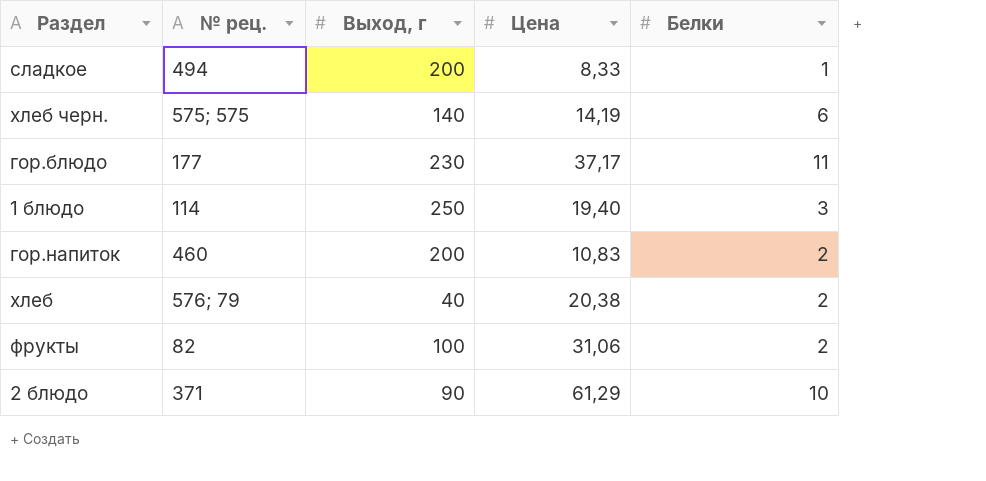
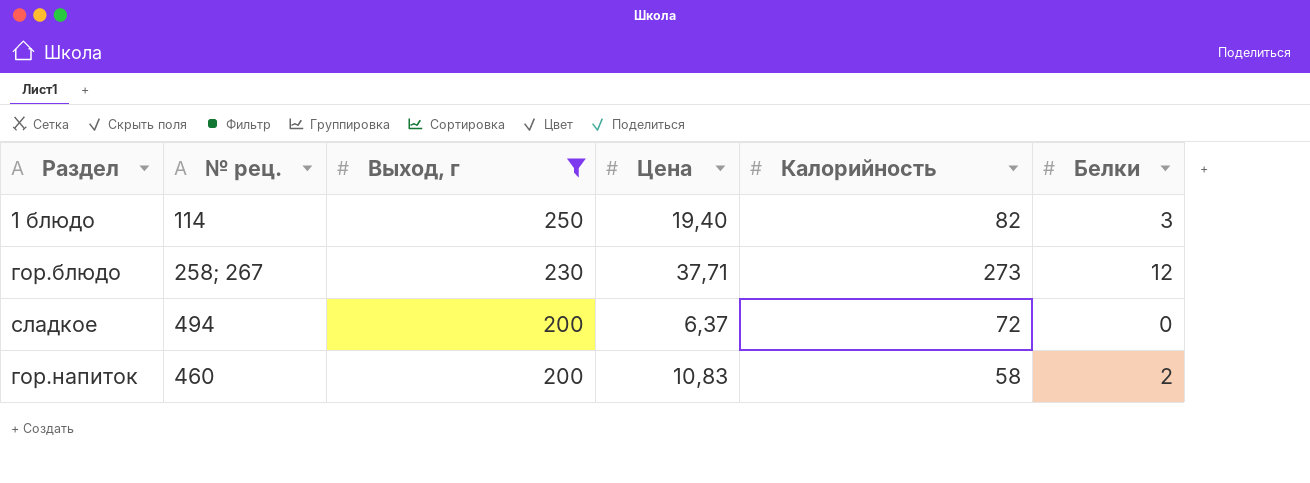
filter: none -> Выход, г >= 200
row order: none -> Выход, г descending
column Калорийность | position: none -> 5
гор.блюдо | № рец.: 177 -> 258; 267
гор.блюдо | Цена: 37,17 -> 37,71
гор.блюдо | Белки: 11 -> 12
сладкое | Цена: 8,33 -> 6,37
сладкое | Белки: 1 -> 0

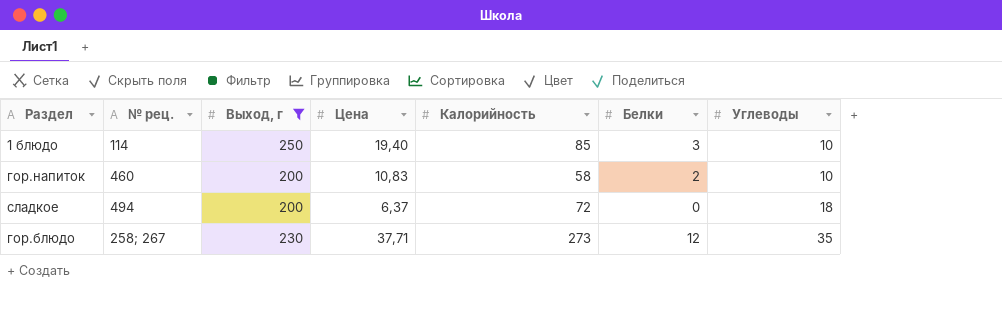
row order: Выход, г descending -> Углеводы ascending
column Углеводы | position: none -> 7
1 блюдо | Калорийность: 82 -> 85

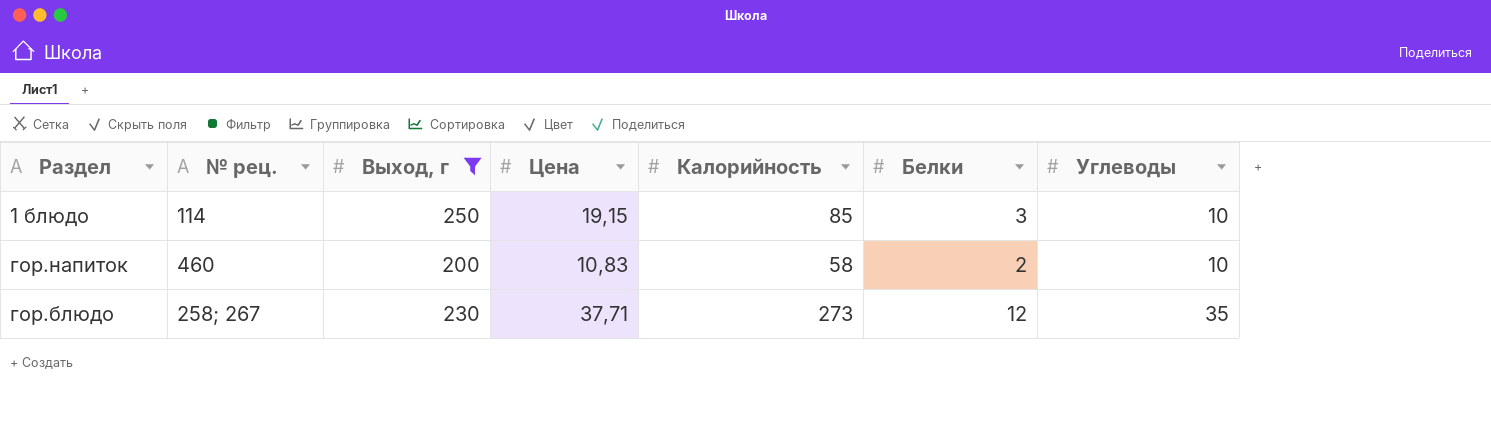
row сладкое: 494 | 200 | 6,37 | 72 | 0 | 18 -> none
1 блюдо | Цена: 19,40 -> 19,15

